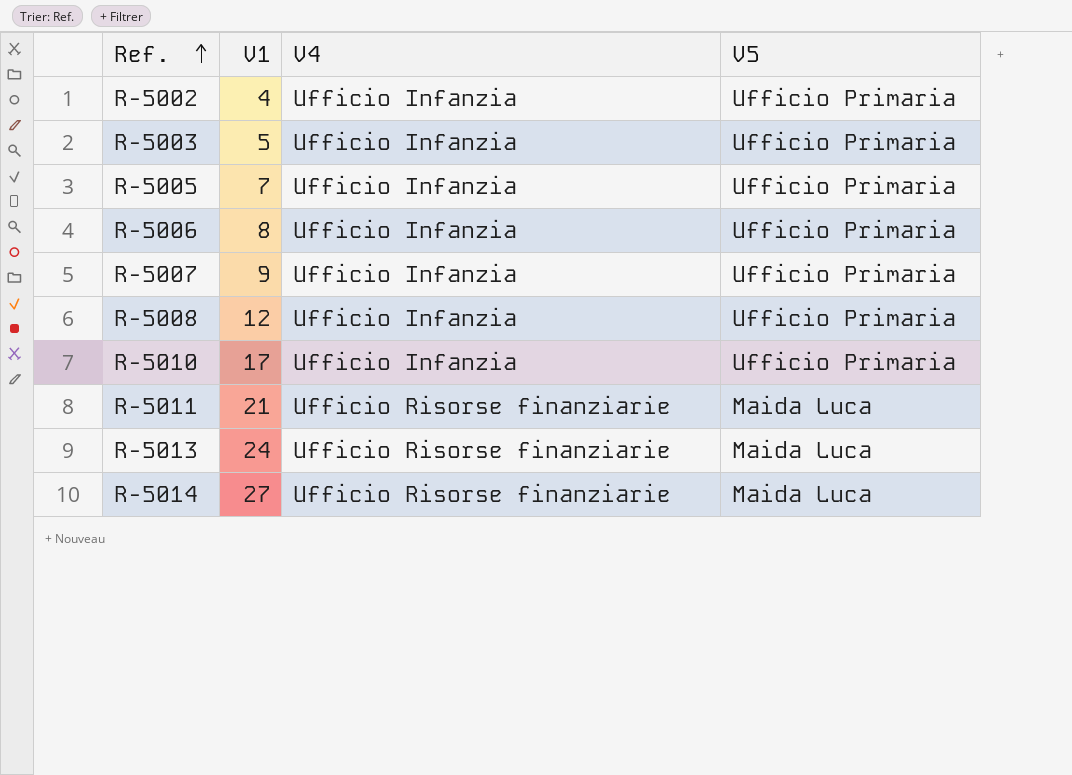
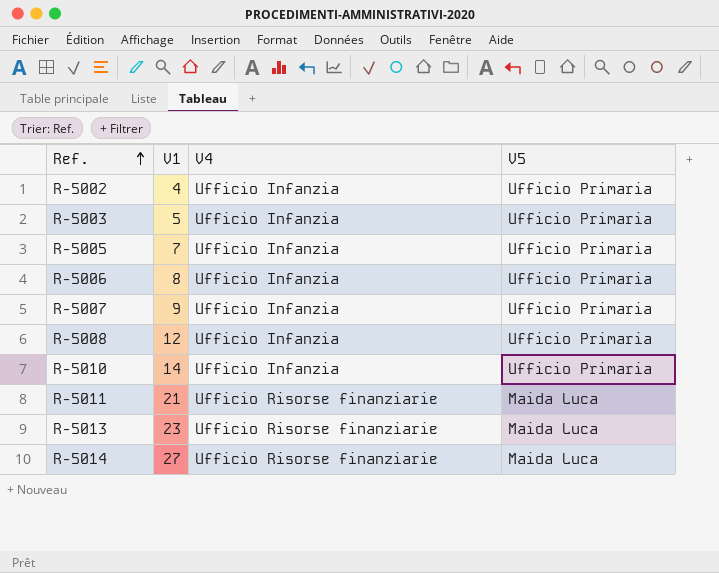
R-5010 | V1: 17 -> 14
R-5013 | V1: 24 -> 23

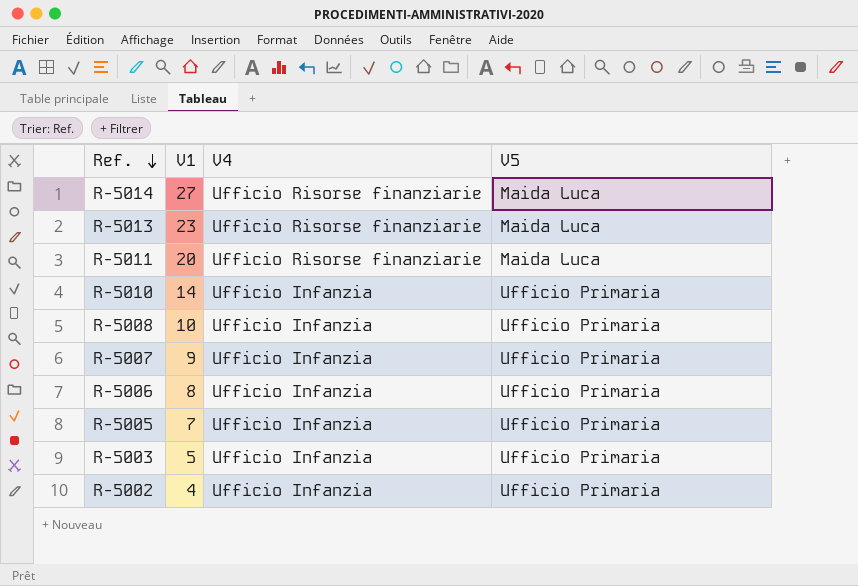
row order: Ref. ascending -> Ref. descending
R-5011 | V1: 21 -> 20
R-5008 | V1: 12 -> 10

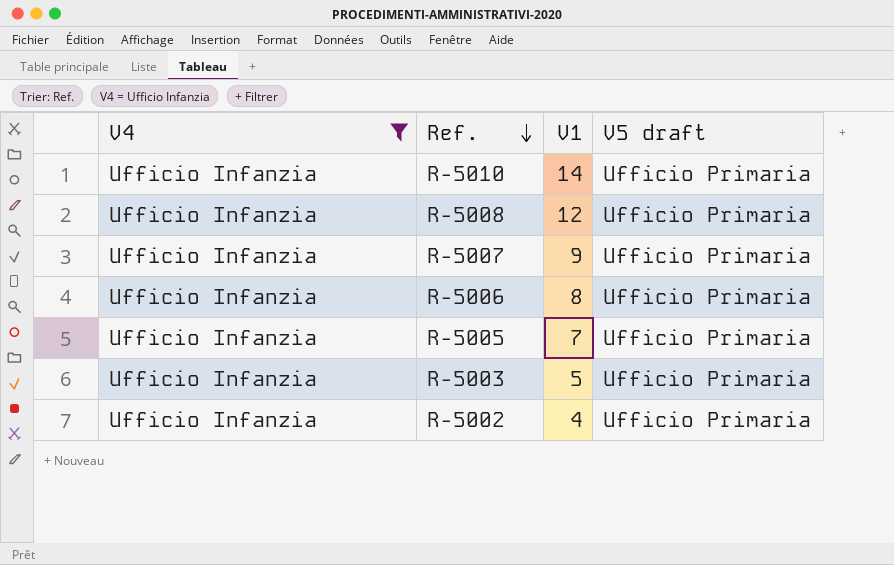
filter: none -> V4 = Ufficio Infanzia
column V4 | position: 3 -> 1
column name: V5 -> V5 draft
R-5008 | V1: 10 -> 12

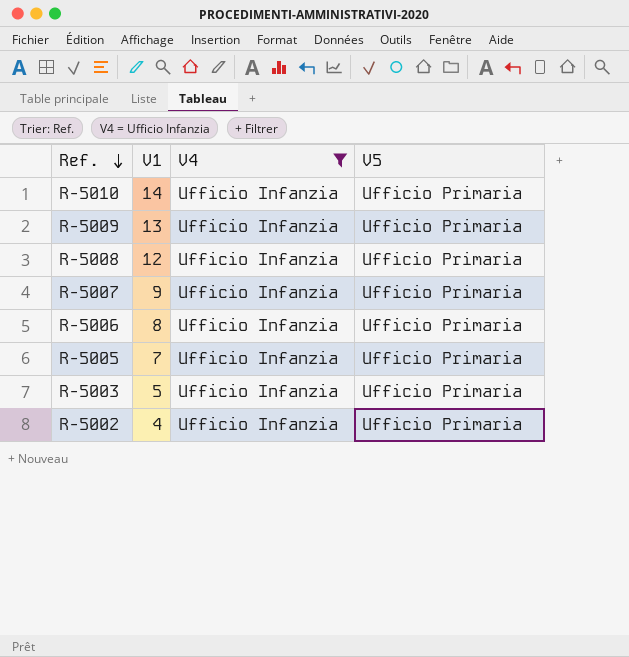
column V4 | position: 1 -> 3
column name: V5 draft -> V5
row R-5009: none -> 13 | Ufficio Infanzia | Ufficio Primaria

